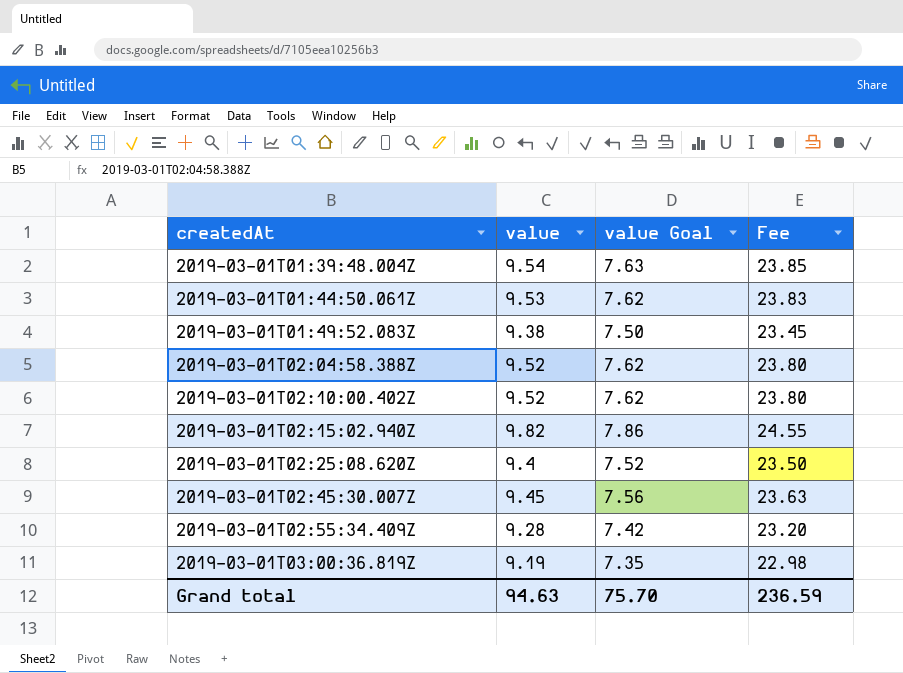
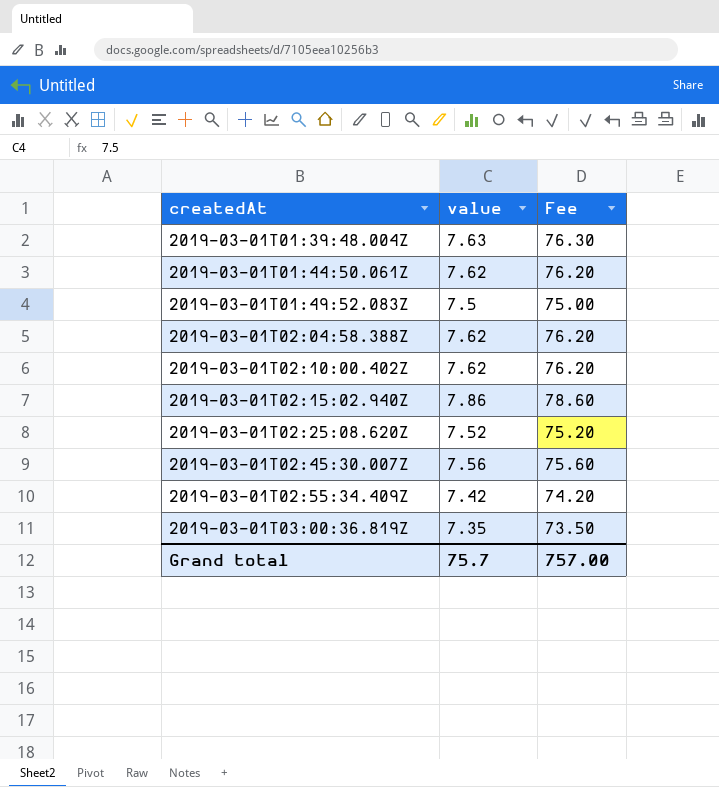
column value Goal | formula: [value] * 0.8 -> none
column Fee | formula: [value] * 2.5 -> [value] * 10
2019-03-01T01:39:48.004Z | value: 9.54 -> 7.63
2019-03-01T01:44:50.061Z | value: 9.53 -> 7.62
2019-03-01T01:49:52.083Z | value: 9.38 -> 7.5
2019-03-01T02:04:58.388Z | value: 9.52 -> 7.62
2019-03-01T02:10:00.402Z | value: 9.52 -> 7.62
2019-03-01T02:15:02.940Z | value: 9.82 -> 7.86
2019-03-01T02:25:08.620Z | value: 9.4 -> 7.52
2019-03-01T02:45:30.007Z | value: 9.45 -> 7.56
2019-03-01T02:55:34.409Z | value: 9.28 -> 7.42
2019-03-01T03:00:36.819Z | value: 9.19 -> 7.35
Grand total | value: 94.63 -> 75.7
Grand total | Fee: 236.59 -> 757.00

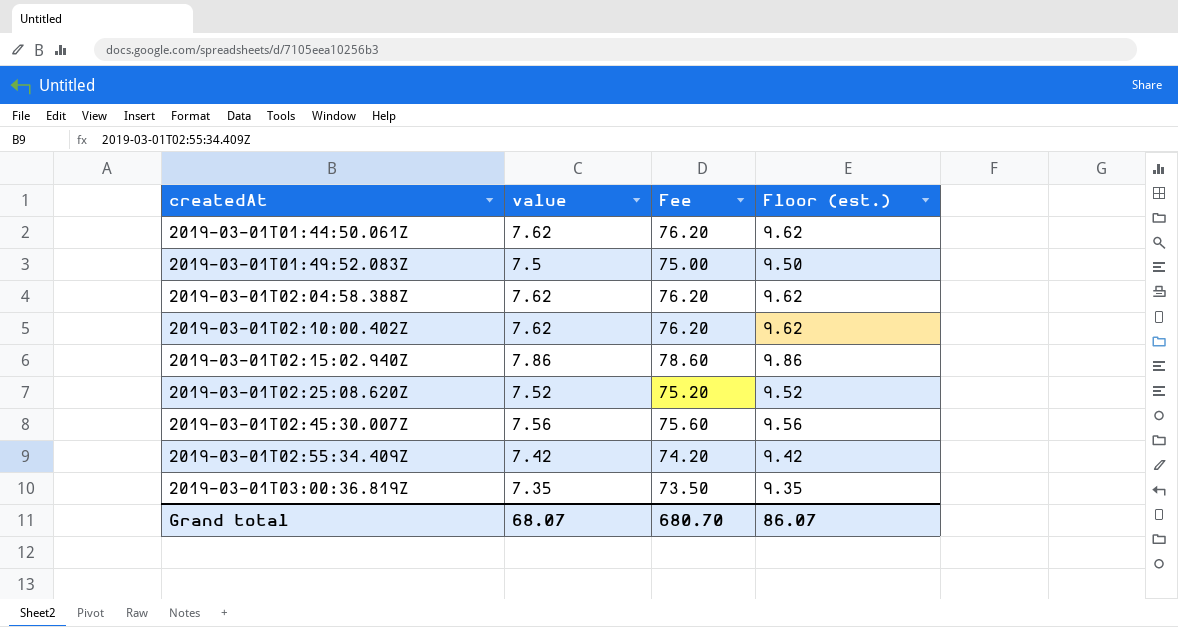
column Floor (est.) | formula: none -> [value] + 2
row 2019-03-01T01:39:48.004Z: 7.63 | 76.30 -> none
Grand total | value: 75.7 -> 68.07
Grand total | Fee: 757.00 -> 680.70

